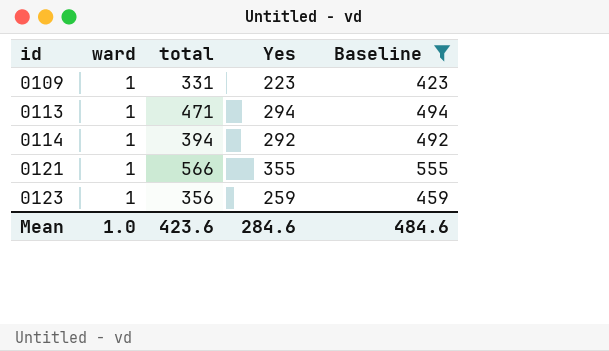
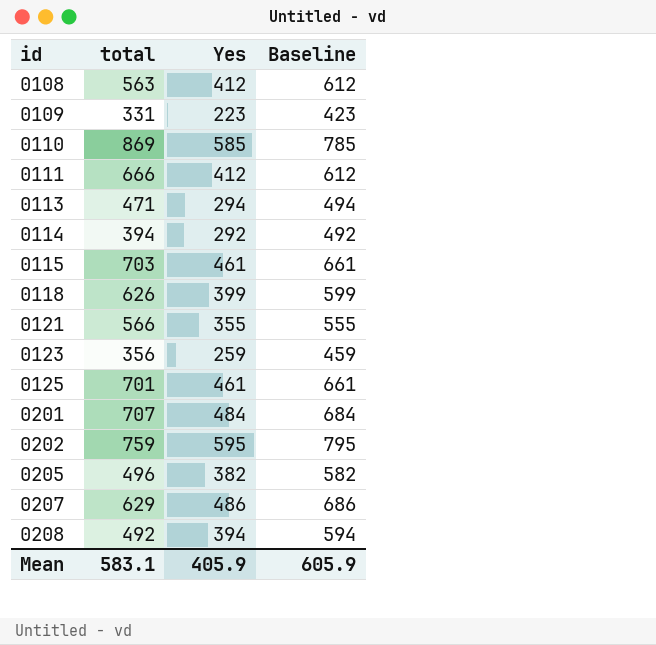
filter: Baseline <= 555 -> none
column ward | position: 2 -> none
Mean | total: 423.6 -> 583.1
Mean | Yes: 284.6 -> 405.9
Mean | Baseline: 484.6 -> 605.9

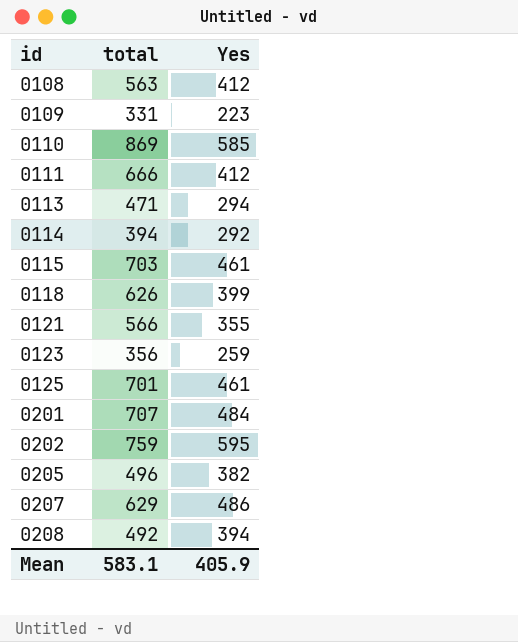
column Baseline | formula: [Yes] + 200 -> none

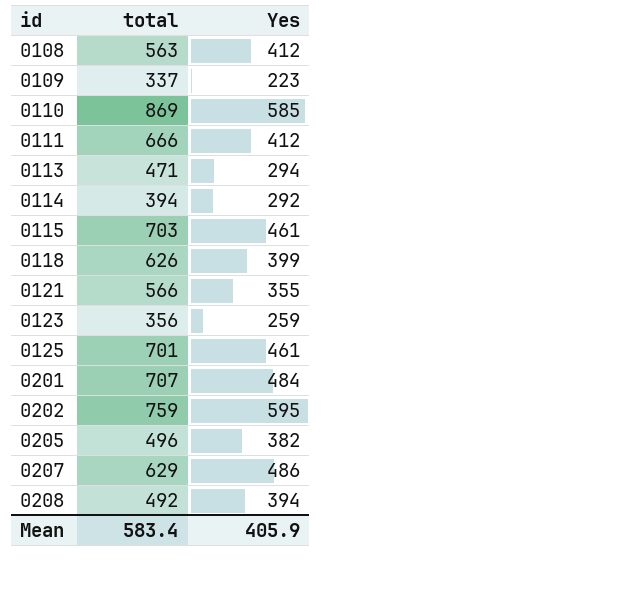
0109 | total: 331 -> 337
Mean | total: 583.1 -> 583.4

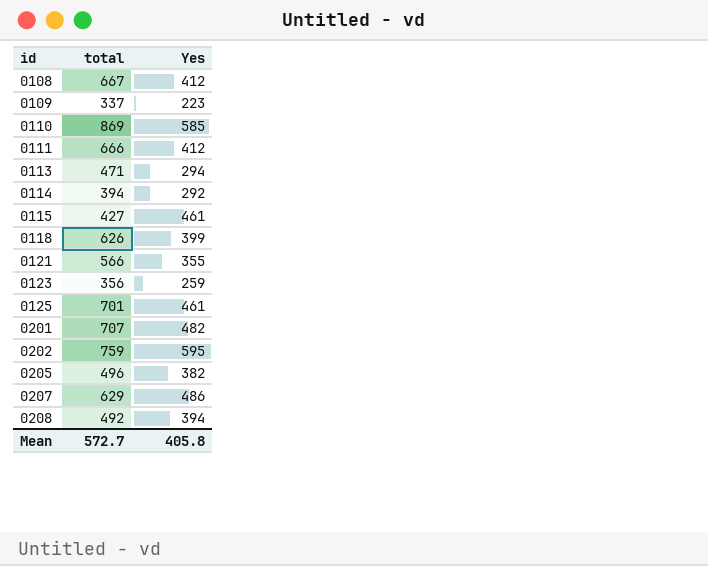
0108 | total: 563 -> 667
0115 | total: 703 -> 427
0201 | Yes: 484 -> 482
Mean | total: 583.4 -> 572.7
Mean | Yes: 405.9 -> 405.8

